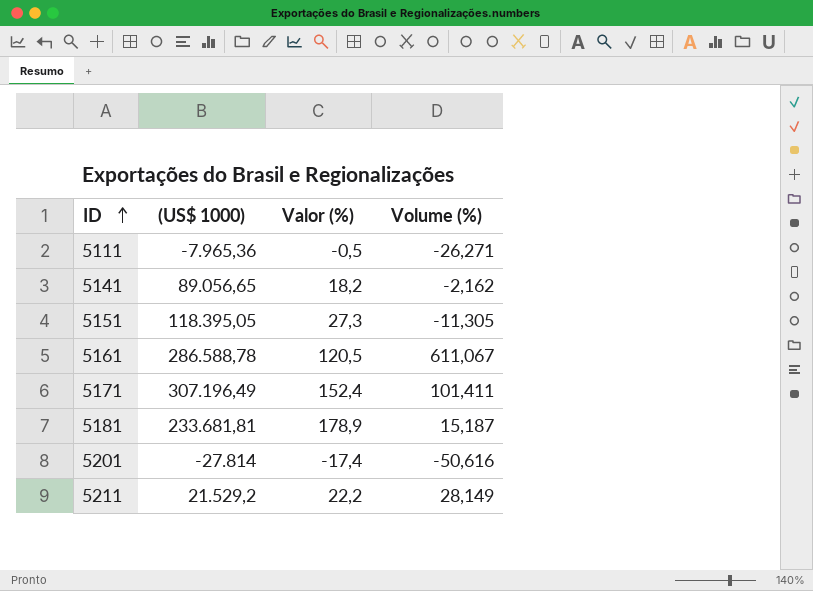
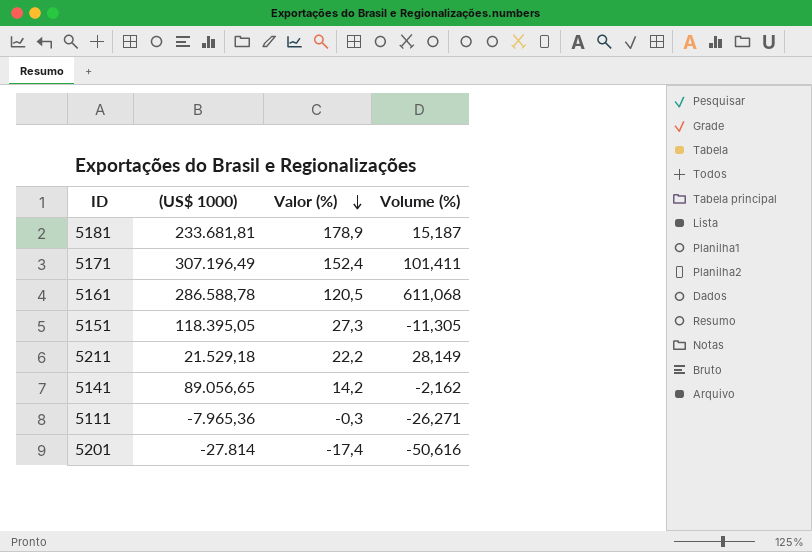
row order: ID ascending -> Valor (%) descending
5161 | Volume (%): 611,067 -> 611,068
5211 | (US$ 1000): 21.529,2 -> 21.529,18
5141 | Valor (%): 18,2 -> 14,2
5111 | Valor (%): -0,5 -> -0,3

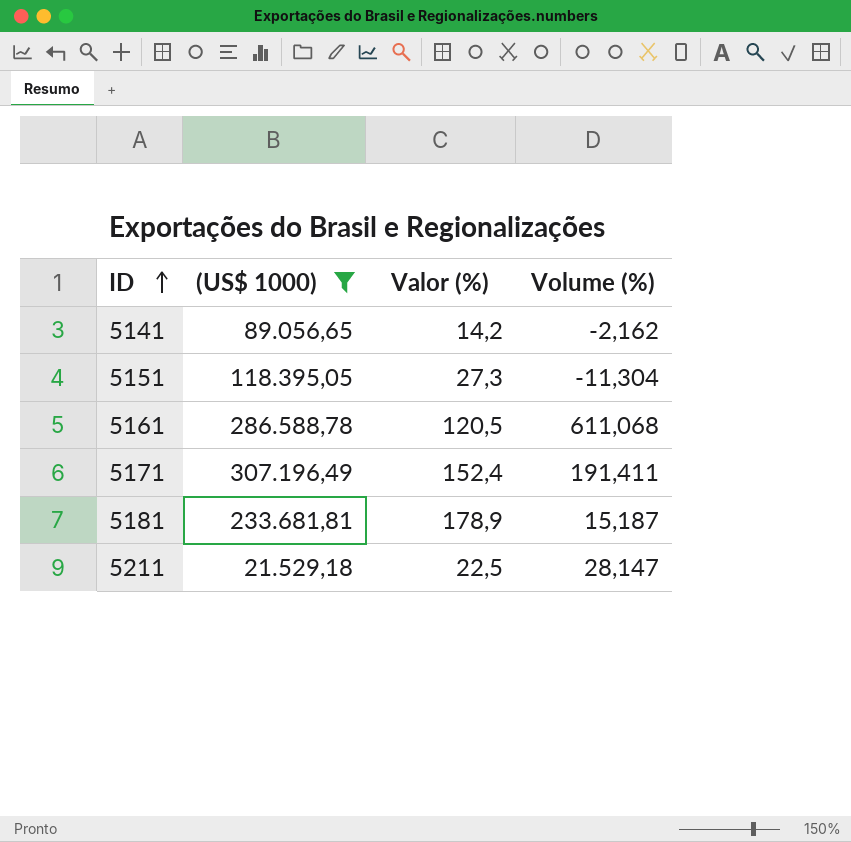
filter: none -> (US$ 1000) >= 21.529,18
row order: Valor (%) descending -> ID ascending
5151 | Volume (%): -11,305 -> -11,304
5171 | Volume (%): 101,411 -> 191,411
5211 | Valor (%): 22,2 -> 22,5
5211 | Volume (%): 28,149 -> 28,147

